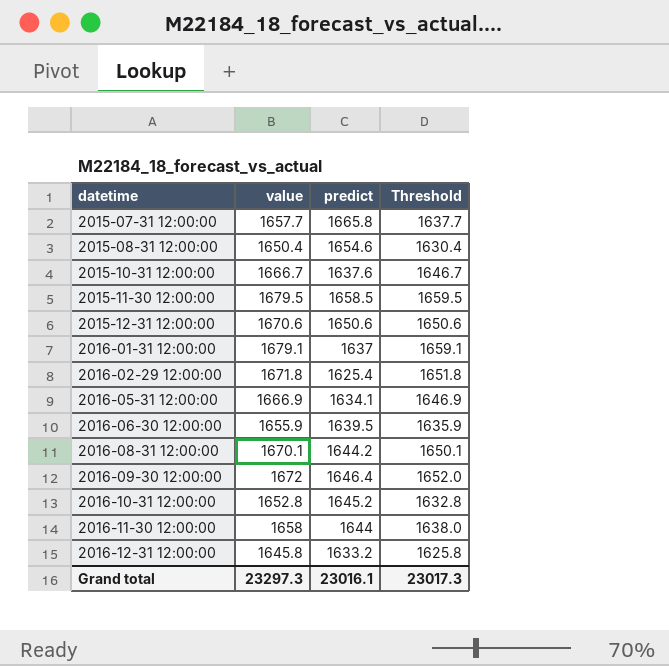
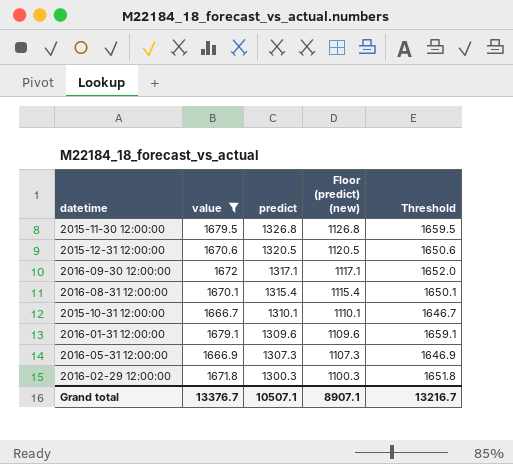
filter: none -> value >= 1666.7
row order: datetime ascending -> predict descending
column Floor (predict) (new) | formula: none -> [predict] - 200
2015-11-30 12:00:00 | predict: 1658.5 -> 1326.8
2015-12-31 12:00:00 | predict: 1650.6 -> 1320.5
2016-09-30 12:00:00 | predict: 1646.4 -> 1317.1
2016-08-31 12:00:00 | predict: 1644.2 -> 1315.4
2015-10-31 12:00:00 | predict: 1637.6 -> 1310.1
2016-01-31 12:00:00 | predict: 1637 -> 1309.6
2016-05-31 12:00:00 | predict: 1634.1 -> 1307.3
2016-02-29 12:00:00 | predict: 1625.4 -> 1300.3
Grand total | value: 23297.3 -> 13376.7
Grand total | predict: 23016.1 -> 10507.1
Grand total | Threshold: 23017.3 -> 13216.7

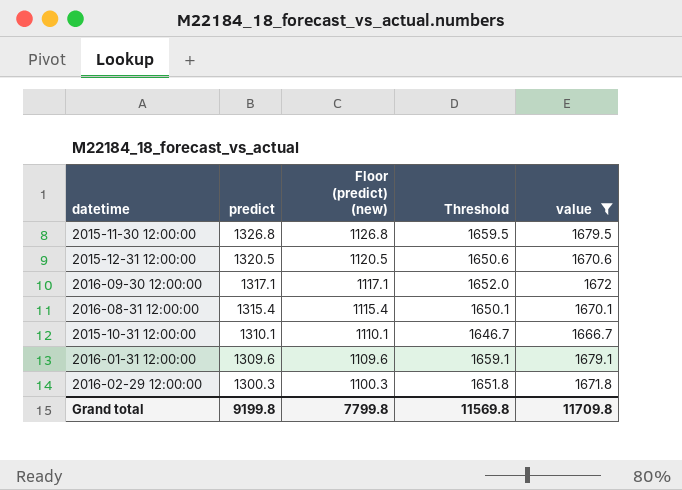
column value | position: 2 -> 5
row 2016-05-31 12:00:00: 1666.9 | 1307.3 | 1107.3 | 1646.9 -> none
Grand total | predict: 10507.1 -> 9199.8
Grand total | Floor (predict) (new): 8907.1 -> 7799.8
Grand total | Threshold: 13216.7 -> 11569.8
Grand total | value: 13376.7 -> 11709.8

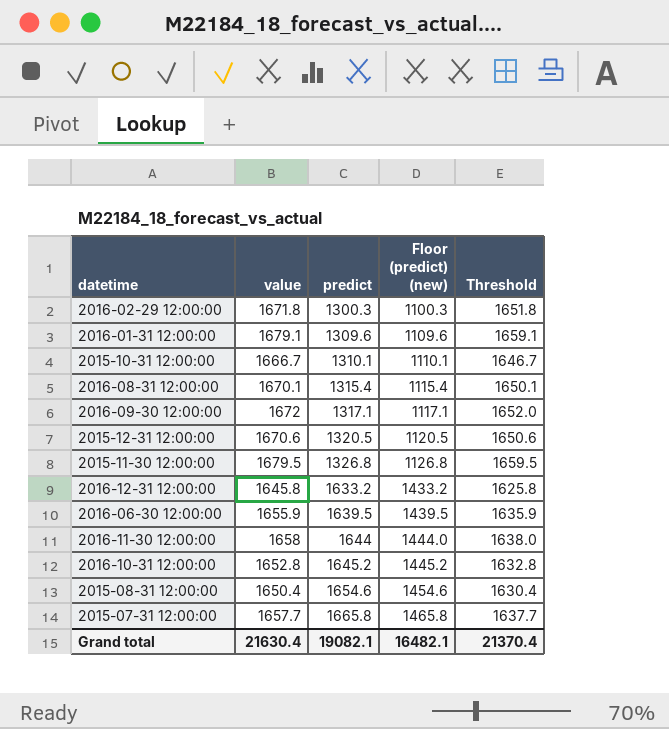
filter: value >= 1666.7 -> none
row order: predict descending -> predict ascending
column value | position: 5 -> 2
Grand total | value: 11709.8 -> 21630.4
Grand total | predict: 9199.8 -> 19082.1
Grand total | Floor (predict) (new): 7799.8 -> 16482.1
Grand total | Threshold: 11569.8 -> 21370.4

